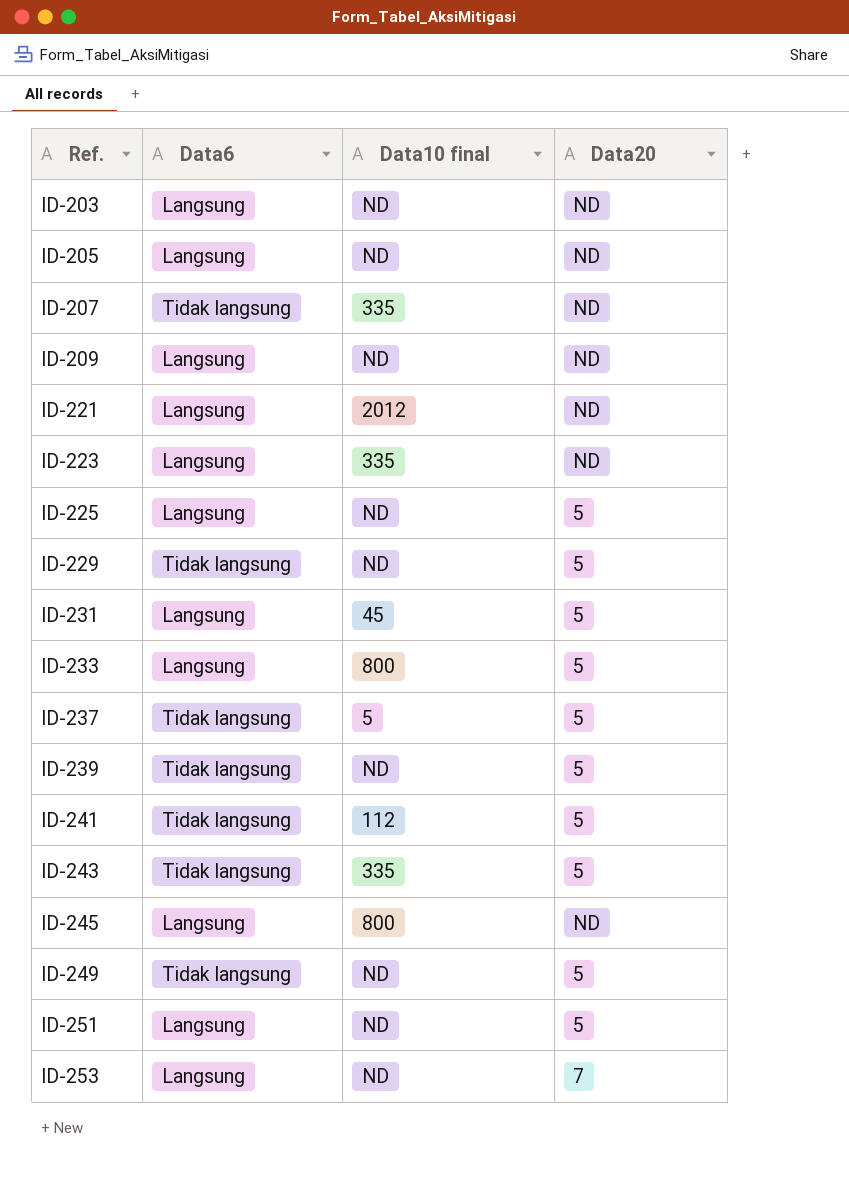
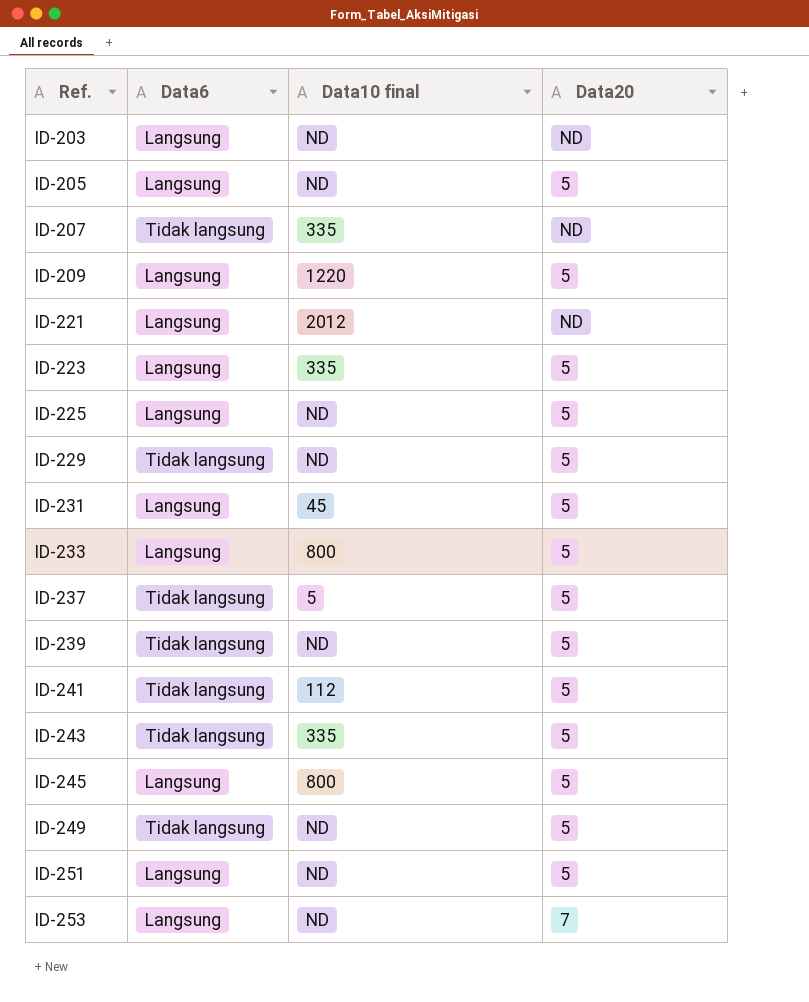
ID-205 | Data20: ND -> 5
ID-209 | Data10 final: ND -> 1220
ID-209 | Data20: ND -> 5
ID-223 | Data20: ND -> 5
ID-245 | Data20: ND -> 5

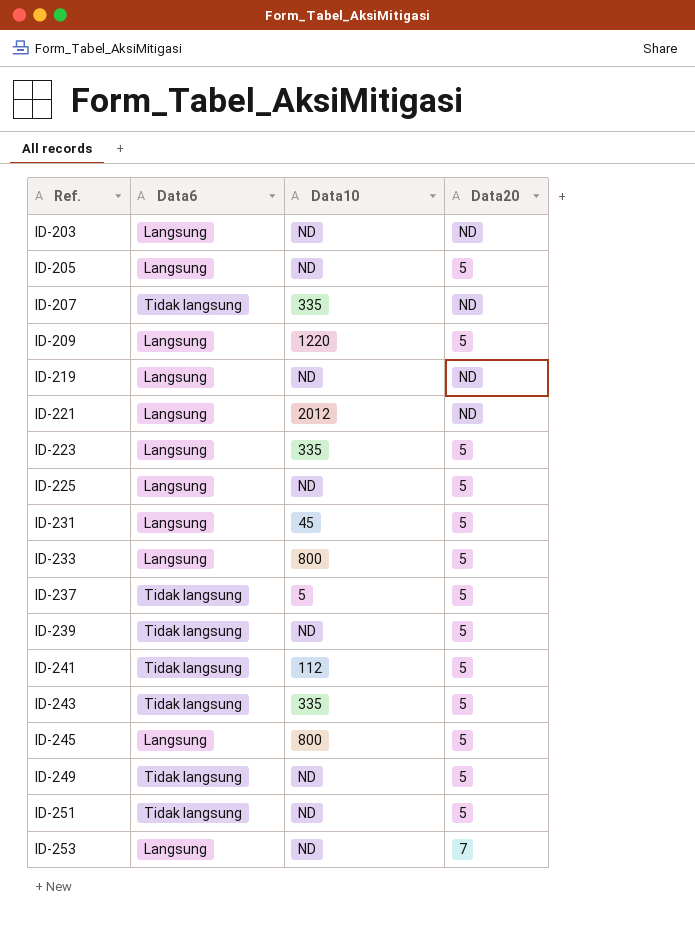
column name: Data10 final -> Data10
row ID-229: Tidak langsung | ND | 5 -> none
row ID-219: none -> Langsung | ND | ND
ID-251 | Data6: Langsung -> Tidak langsung

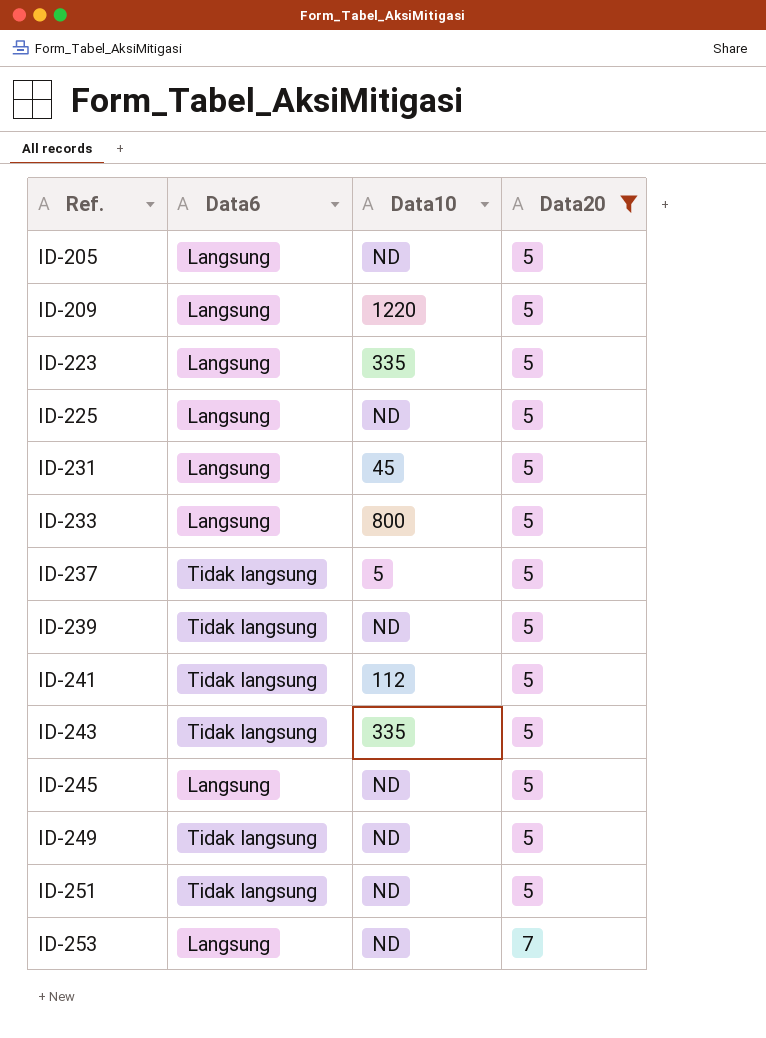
filter: none -> Data20 != ND
ID-245 | Data10: 800 -> ND

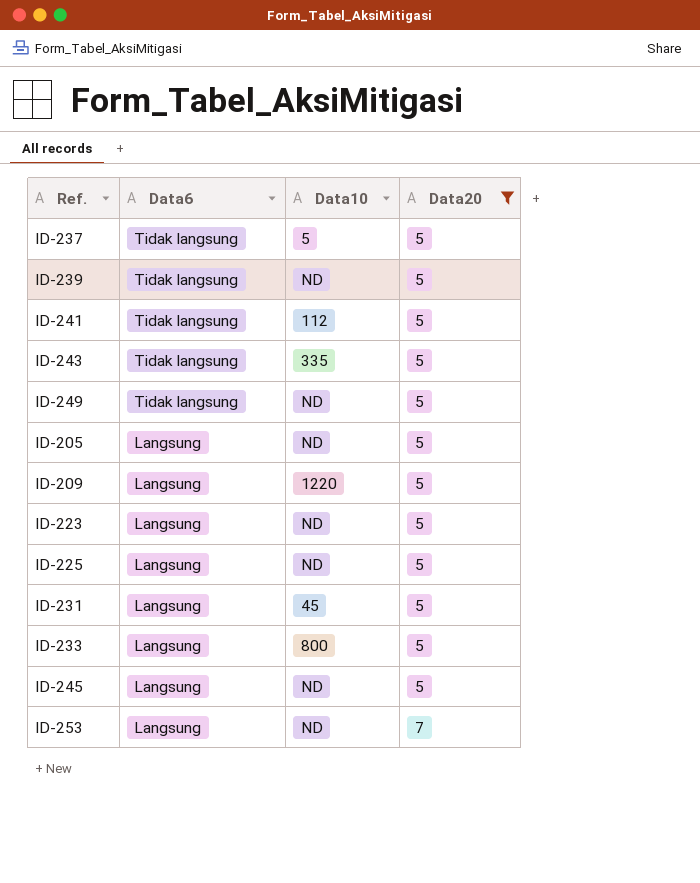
row order: Ref. ascending -> Data6 descending
row ID-251: Tidak langsung | ND | 5 -> none
ID-223 | Data10: 335 -> ND

